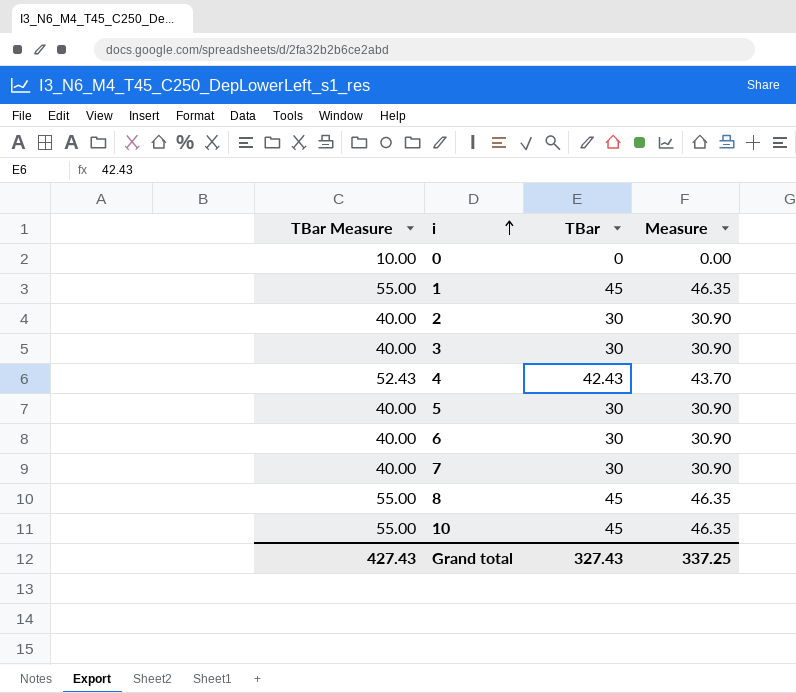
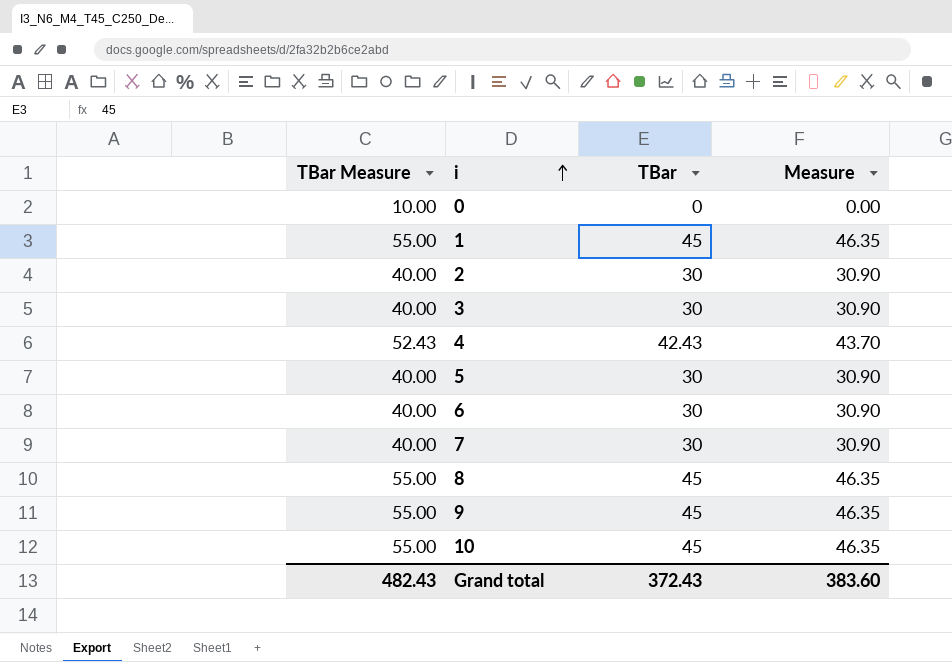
row 9: none -> 55.00 | 45 | 46.35
Grand total | TBar Measure: 427.43 -> 482.43
Grand total | TBar: 327.43 -> 372.43
Grand total | Measure: 337.25 -> 383.60

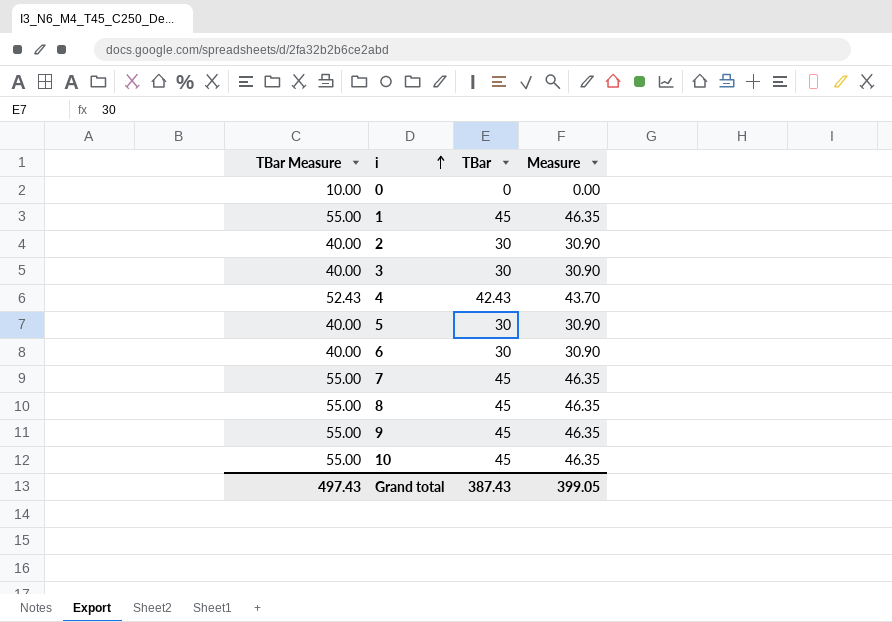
7 | TBar Measure: 40.00 -> 55.00
7 | TBar: 30 -> 45
7 | Measure: 30.90 -> 46.35
Grand total | TBar Measure: 482.43 -> 497.43
Grand total | TBar: 372.43 -> 387.43
Grand total | Measure: 383.60 -> 399.05

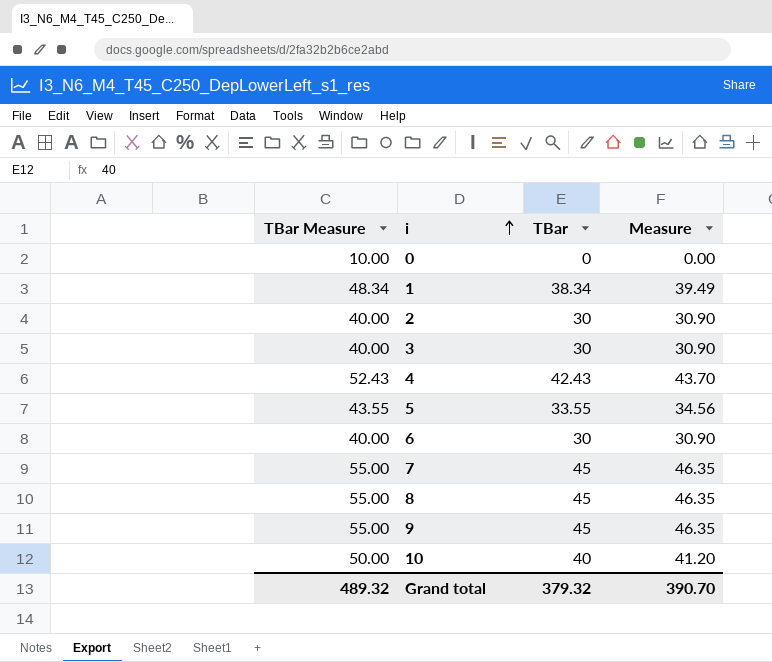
1 | TBar Measure: 55.00 -> 48.34
1 | TBar: 45 -> 38.34
1 | Measure: 46.35 -> 39.49
5 | TBar Measure: 40.00 -> 43.55
5 | TBar: 30 -> 33.55
5 | Measure: 30.90 -> 34.56
10 | TBar Measure: 55.00 -> 50.00
10 | TBar: 45 -> 40
10 | Measure: 46.35 -> 41.20
Grand total | TBar Measure: 497.43 -> 489.32
Grand total | TBar: 387.43 -> 379.32
Grand total | Measure: 399.05 -> 390.70

